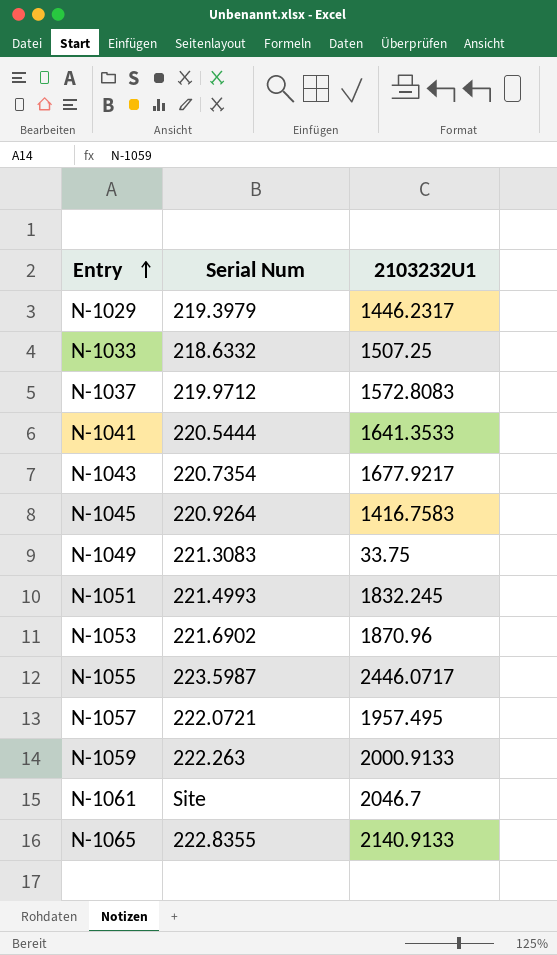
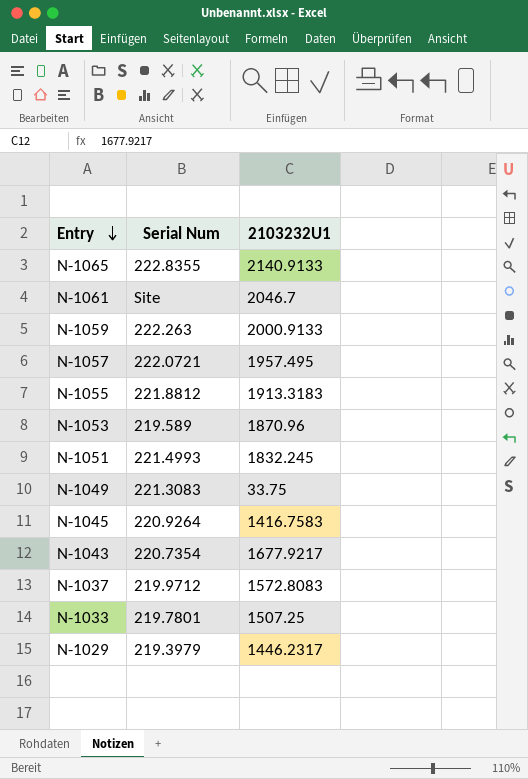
row order: Entry ascending -> Entry descending
row N-1041: 220.5444 | 1641.3533 -> none
N-1055 | Serial Num: 223.5987 -> 221.8812
N-1055 | 2103232U1: 2446.0717 -> 1913.3183
N-1053 | Serial Num: 221.6902 -> 219.589
N-1033 | Serial Num: 218.6332 -> 219.7801

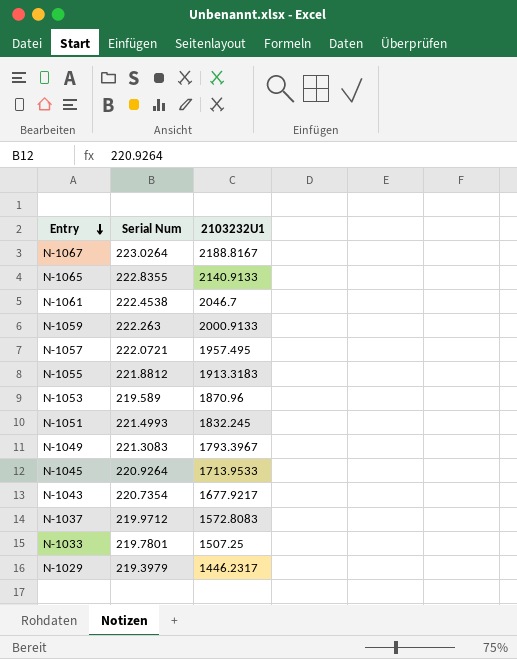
row N-1067: none -> 223.0264 | 2188.8167
N-1061 | Serial Num: Site -> 222.4538
N-1049 | 2103232U1: 33.75 -> 1793.3967
N-1045 | 2103232U1: 1416.7583 -> 1713.9533

